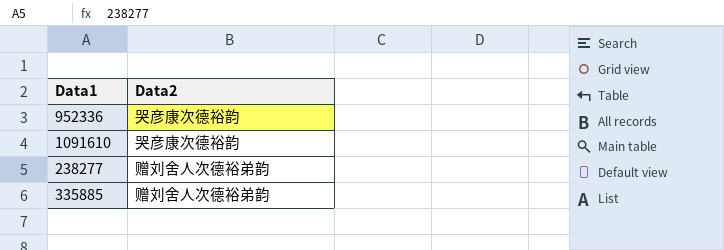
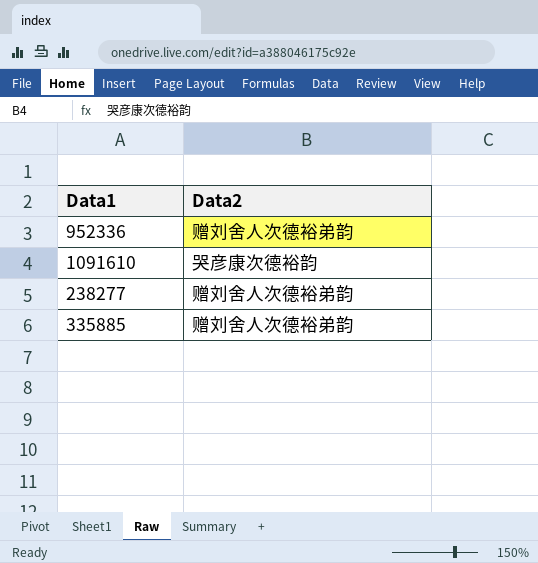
952336 | Data2: 哭彦康次德裕韵 -> 赠刘舍人次德裕弟韵

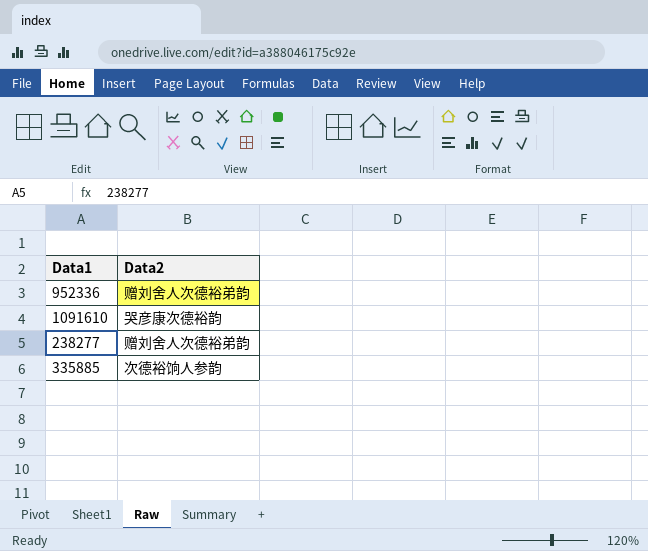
335885 | Data2: 赠刘舍人次德裕弟韵 -> 次德裕饷人参韵

